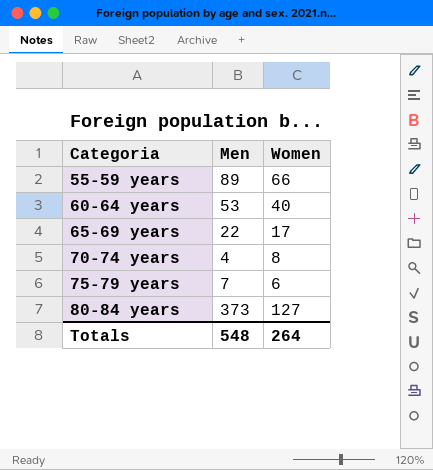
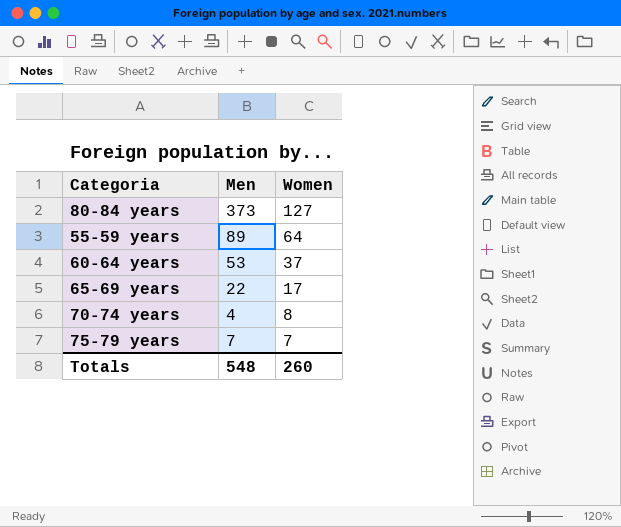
row order: Categoria ascending -> Women descending
55-59 years | Women: 66 -> 64
60-64 years | Women: 40 -> 37
75-79 years | Women: 6 -> 7
Totals | Women: 264 -> 260

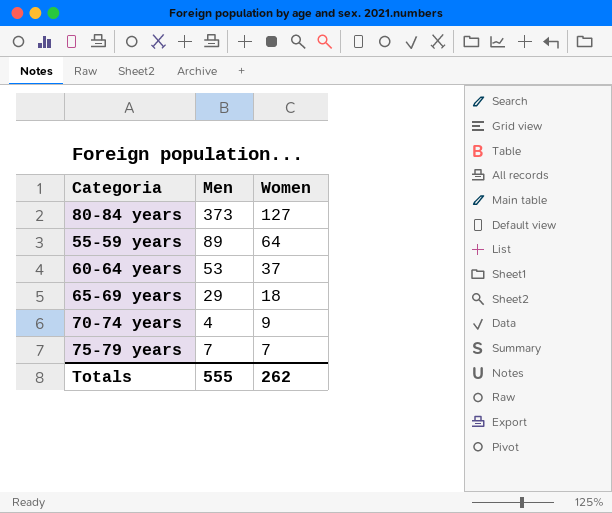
65-69 years | Men: 22 -> 29
65-69 years | Women: 17 -> 18
70-74 years | Women: 8 -> 9
Totals | Men: 548 -> 555
Totals | Women: 260 -> 262

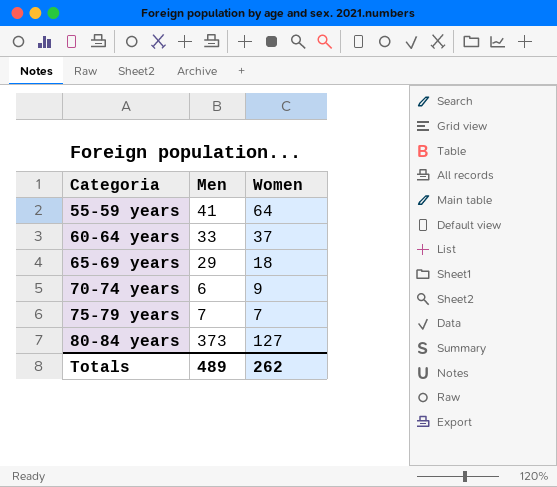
row order: Women descending -> Categoria ascending
55-59 years | Men: 89 -> 41
60-64 years | Men: 53 -> 33
70-74 years | Men: 4 -> 6
Totals | Men: 555 -> 489

